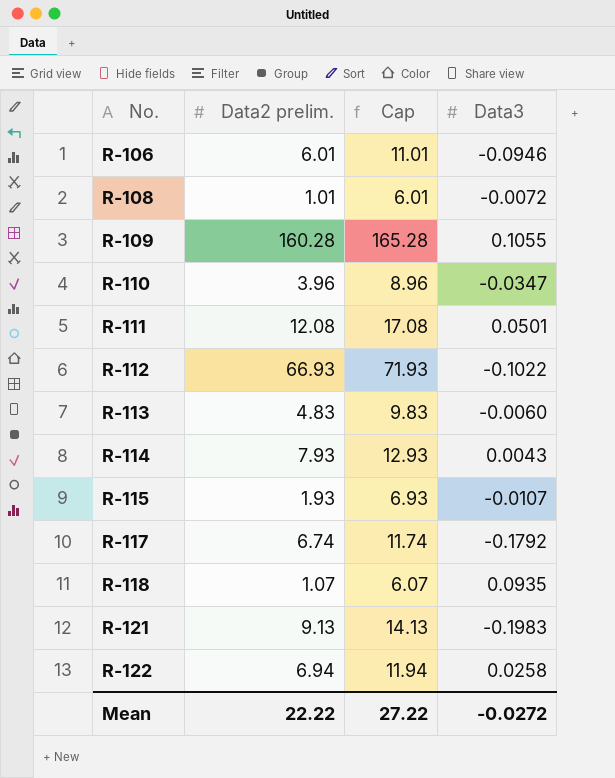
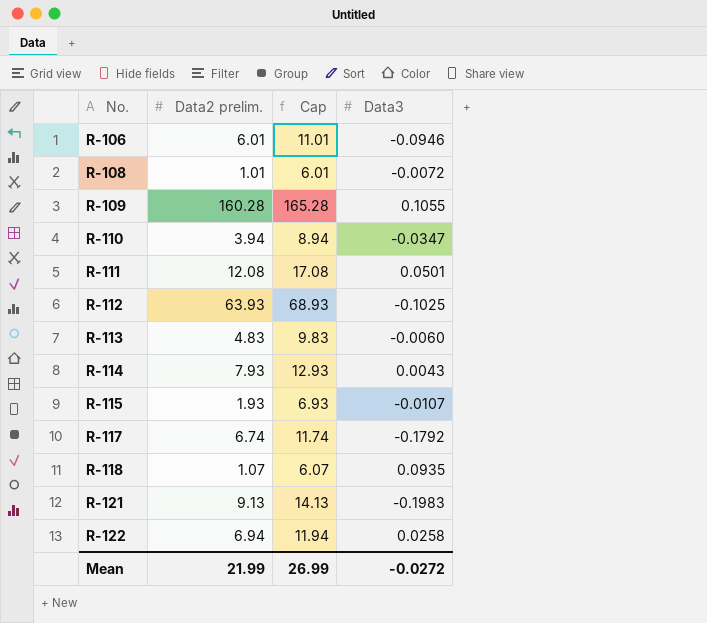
R-110 | Data2 prelim.: 3.96 -> 3.94
R-110 | Cap: 8.96 -> 8.94
R-112 | Data2 prelim.: 66.93 -> 63.93
R-112 | Cap: 71.93 -> 68.93
R-112 | Data3: -0.1022 -> -0.1025
Mean | Data2 prelim.: 22.22 -> 21.99
Mean | Cap: 27.22 -> 26.99

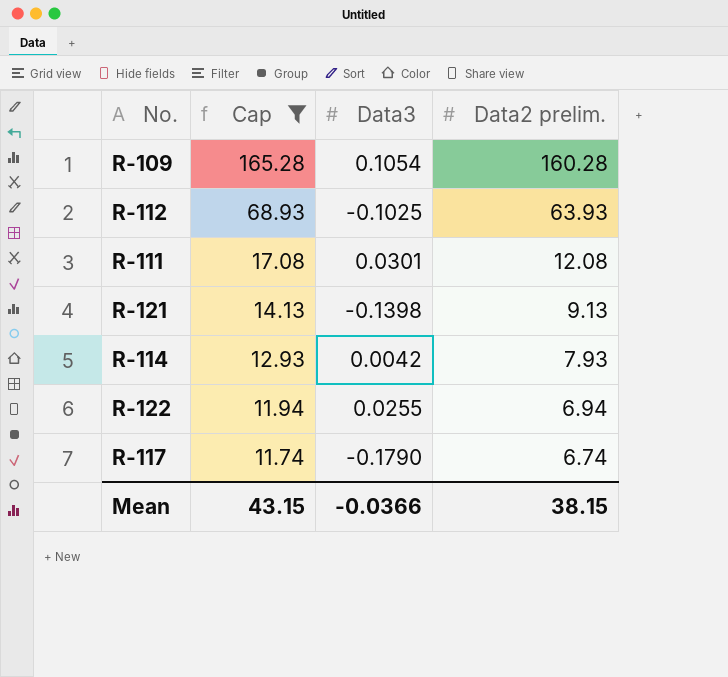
filter: none -> Cap >= 11.74
row order: No. ascending -> Cap descending
column Data2 prelim. | position: 2 -> 4
R-109 | Data3: 0.1055 -> 0.1054
R-111 | Data3: 0.0501 -> 0.0301
R-121 | Data3: -0.1983 -> -0.1398
R-114 | Data3: 0.0043 -> 0.0042
R-122 | Data3: 0.0258 -> 0.0255
R-117 | Data3: -0.1792 -> -0.1790
Mean | Cap: 26.99 -> 43.15
Mean | Data3: -0.0272 -> -0.0366
Mean | Data2 prelim.: 21.99 -> 38.15

